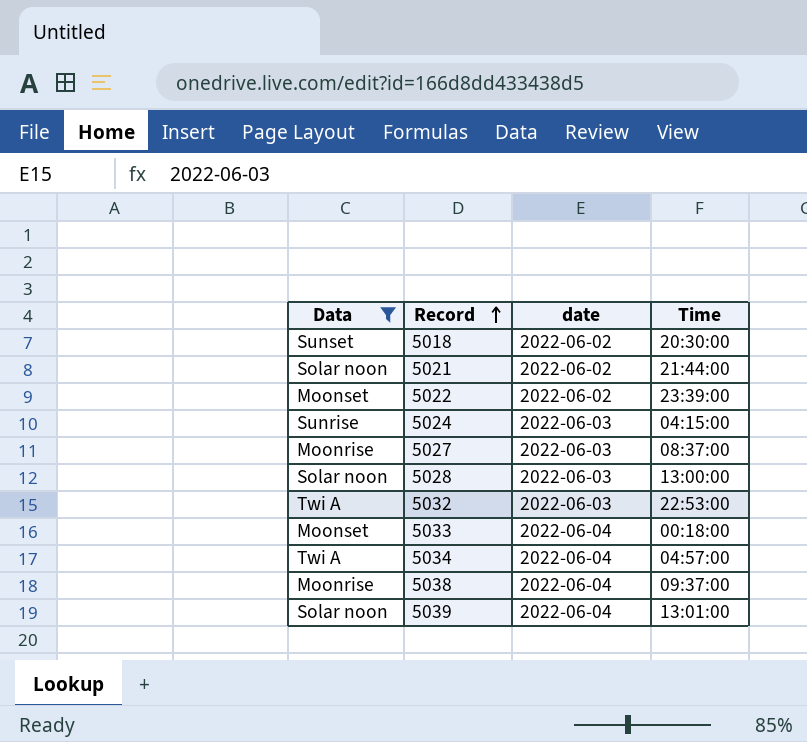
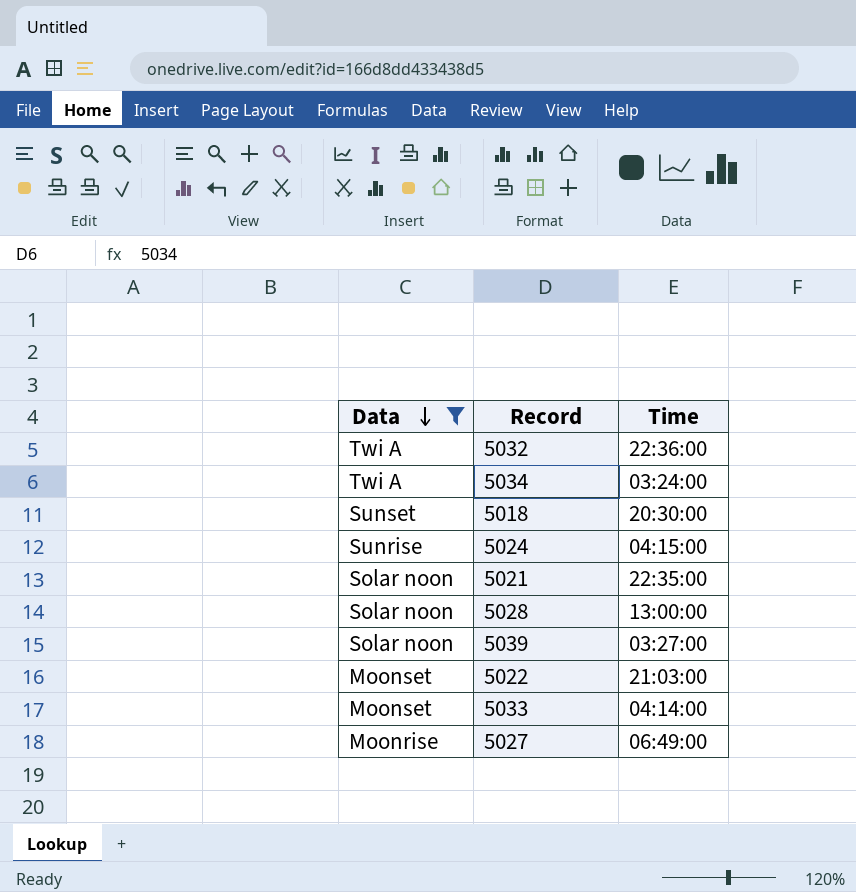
row order: Record ascending -> Data descending
column date | position: 3 -> none
row 5038: Moonrise | 2022-06-04 | 09:37:00 -> none
5032 | Time: 22:53:00 -> 22:36:00
5034 | Time: 04:57:00 -> 03:24:00
5021 | Time: 21:44:00 -> 22:35:00
5039 | Time: 13:01:00 -> 03:27:00
5022 | Time: 23:39:00 -> 21:03:00
5033 | Time: 00:18:00 -> 04:14:00
5027 | Time: 08:37:00 -> 06:49:00

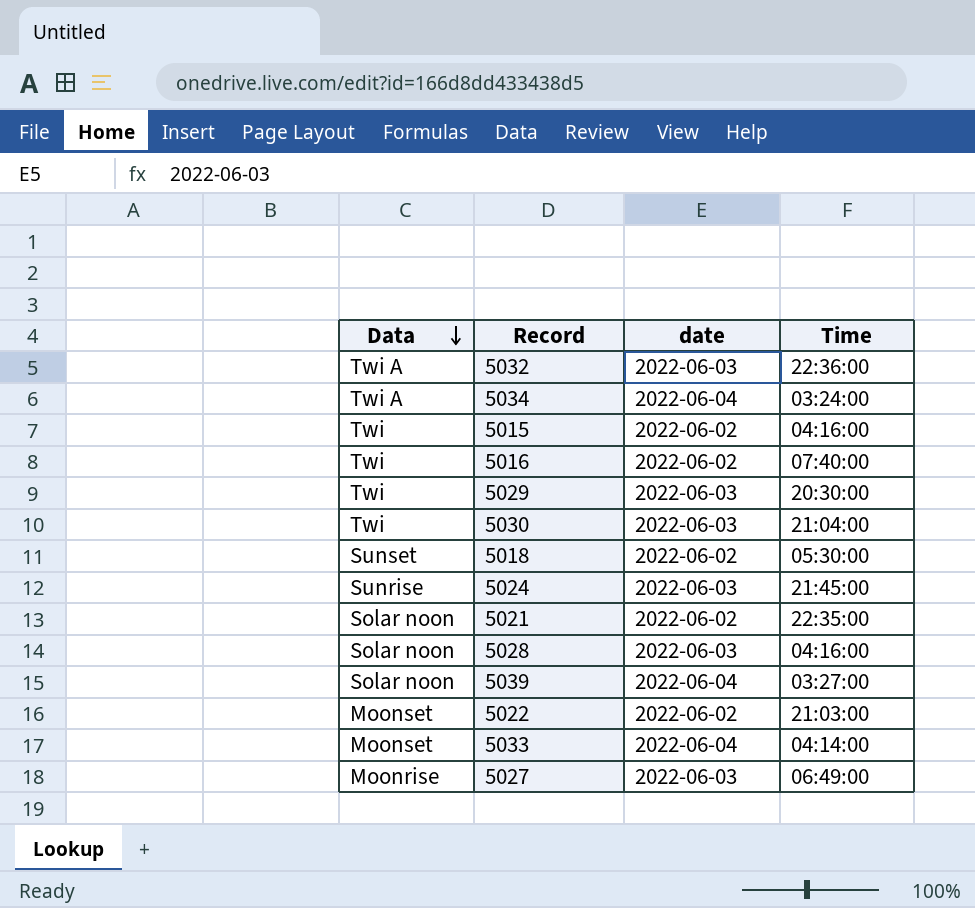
filter: Data != Twi -> none
column date | position: none -> 3
5018 | Time: 20:30:00 -> 05:30:00
5024 | Time: 04:15:00 -> 21:45:00
5028 | Time: 13:00:00 -> 04:16:00

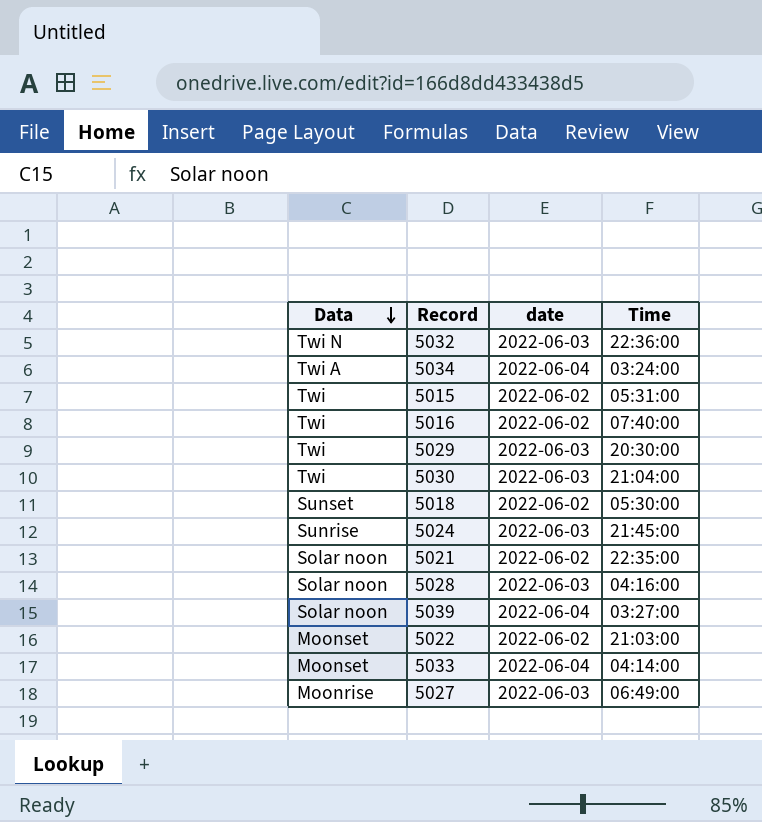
5032 | Data: Twi A -> Twi N
5015 | Time: 04:16:00 -> 05:31:00

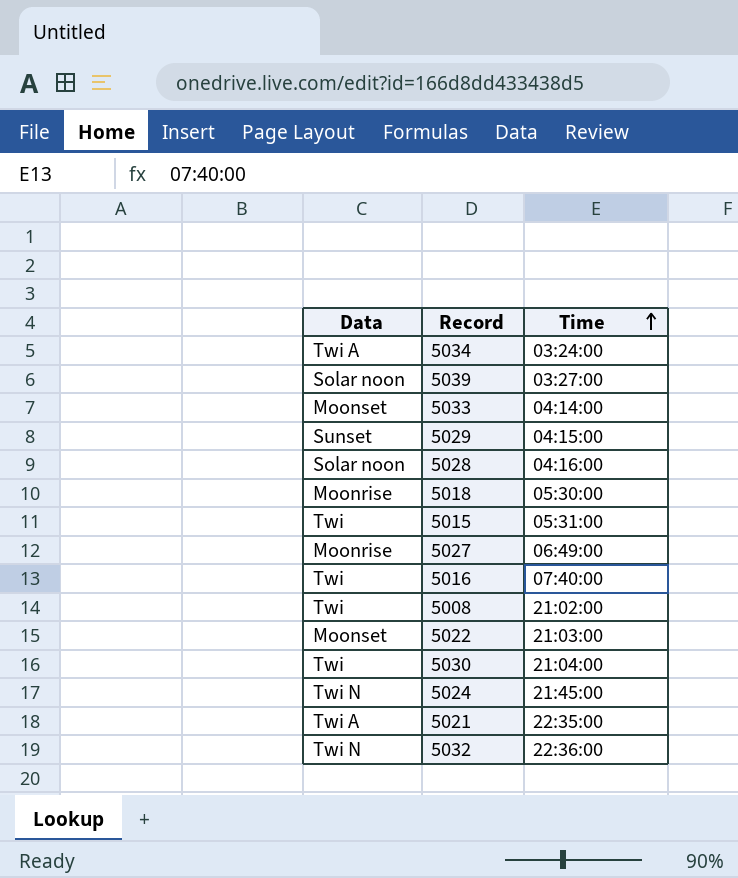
row order: Data descending -> Time ascending
column date | position: 3 -> none
5029 | Data: Twi -> Sunset
5029 | Time: 20:30:00 -> 04:15:00
5018 | Data: Sunset -> Moonrise
row 5008: none -> Twi | 21:02:00
5024 | Data: Sunrise -> Twi N
5021 | Data: Solar noon -> Twi A

